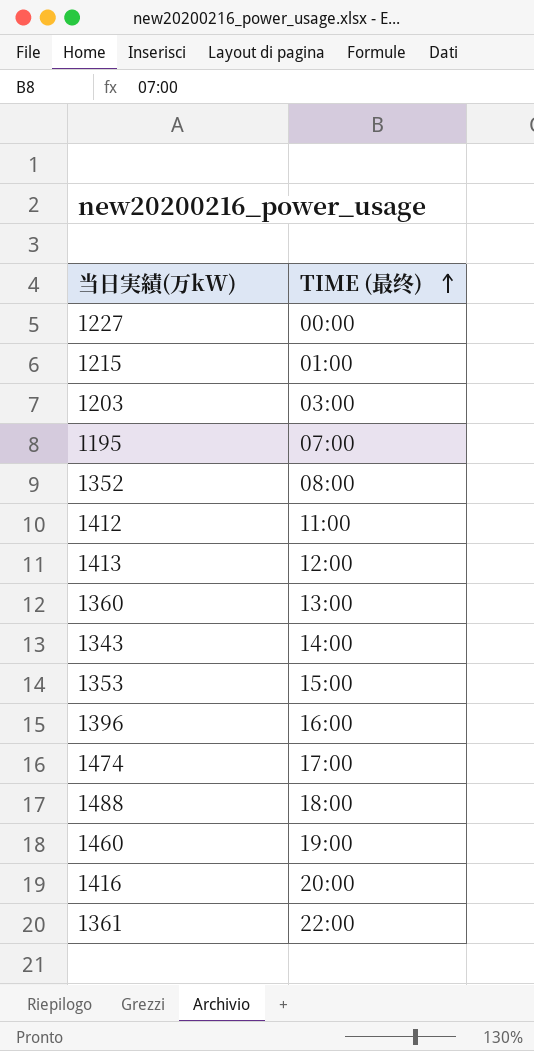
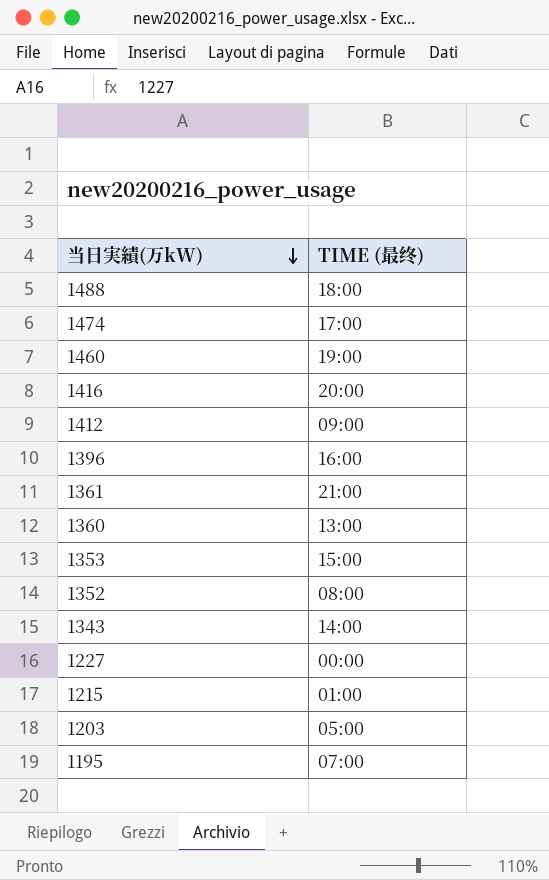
row order: TIME (最终) ascending -> 当日実績(万kW) descending
row 1413: 12:00 -> none
1412 | TIME (最终): 11:00 -> 09:00
1361 | TIME (最终): 22:00 -> 21:00
1203 | TIME (最终): 03:00 -> 05:00

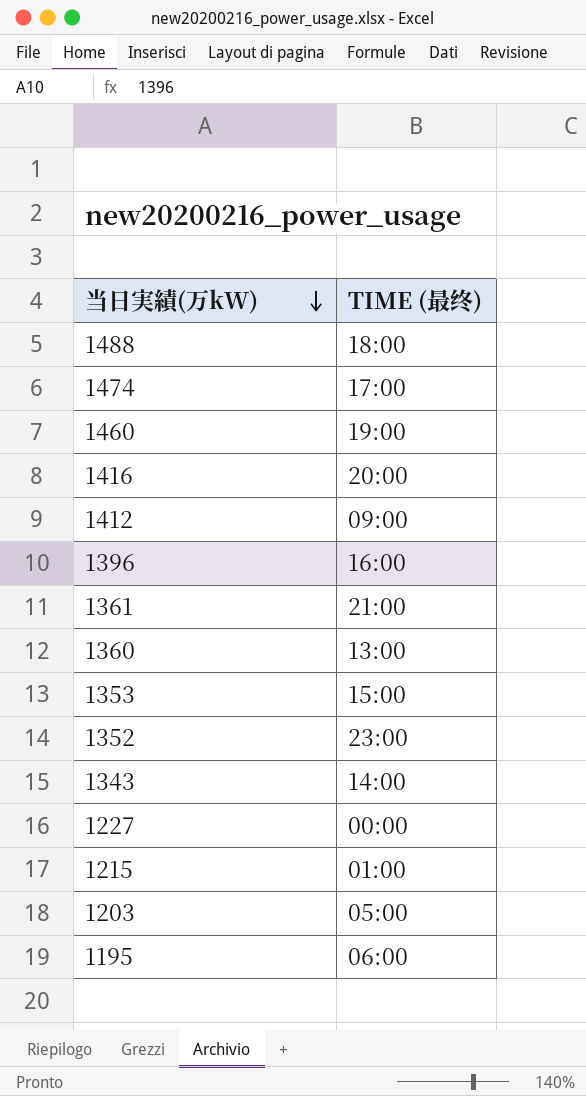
1352 | TIME (最终): 08:00 -> 23:00
1195 | TIME (最终): 07:00 -> 06:00

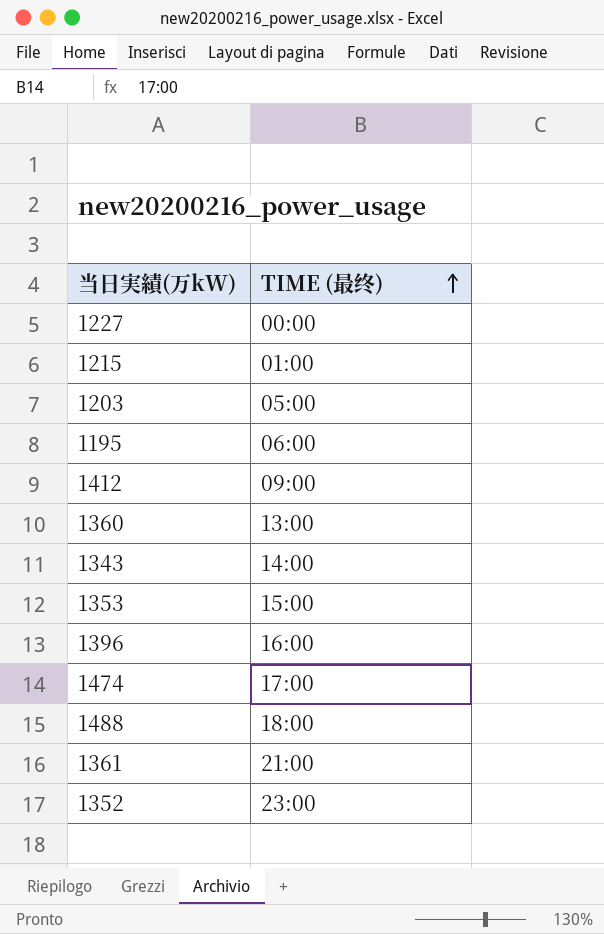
row order: 当日実績(万kW) descending -> TIME (最终) ascending
row 1460: 19:00 -> none
row 1416: 20:00 -> none

